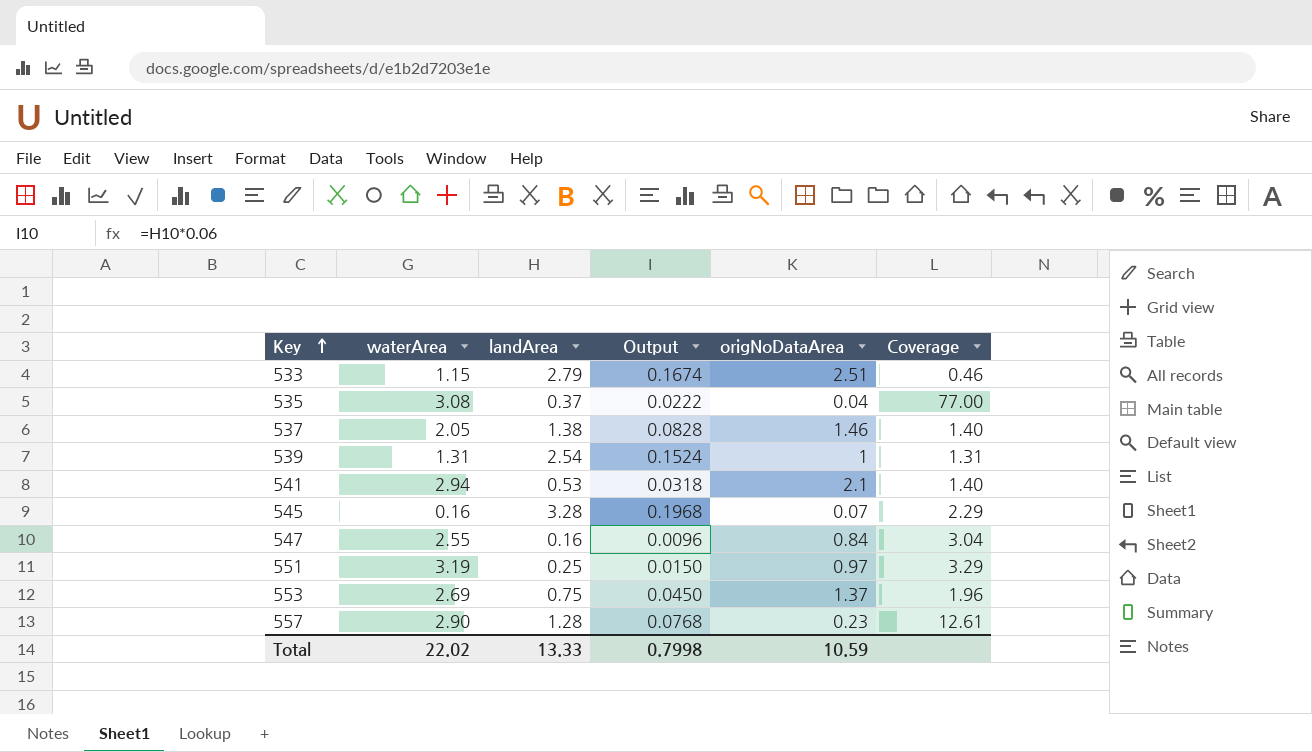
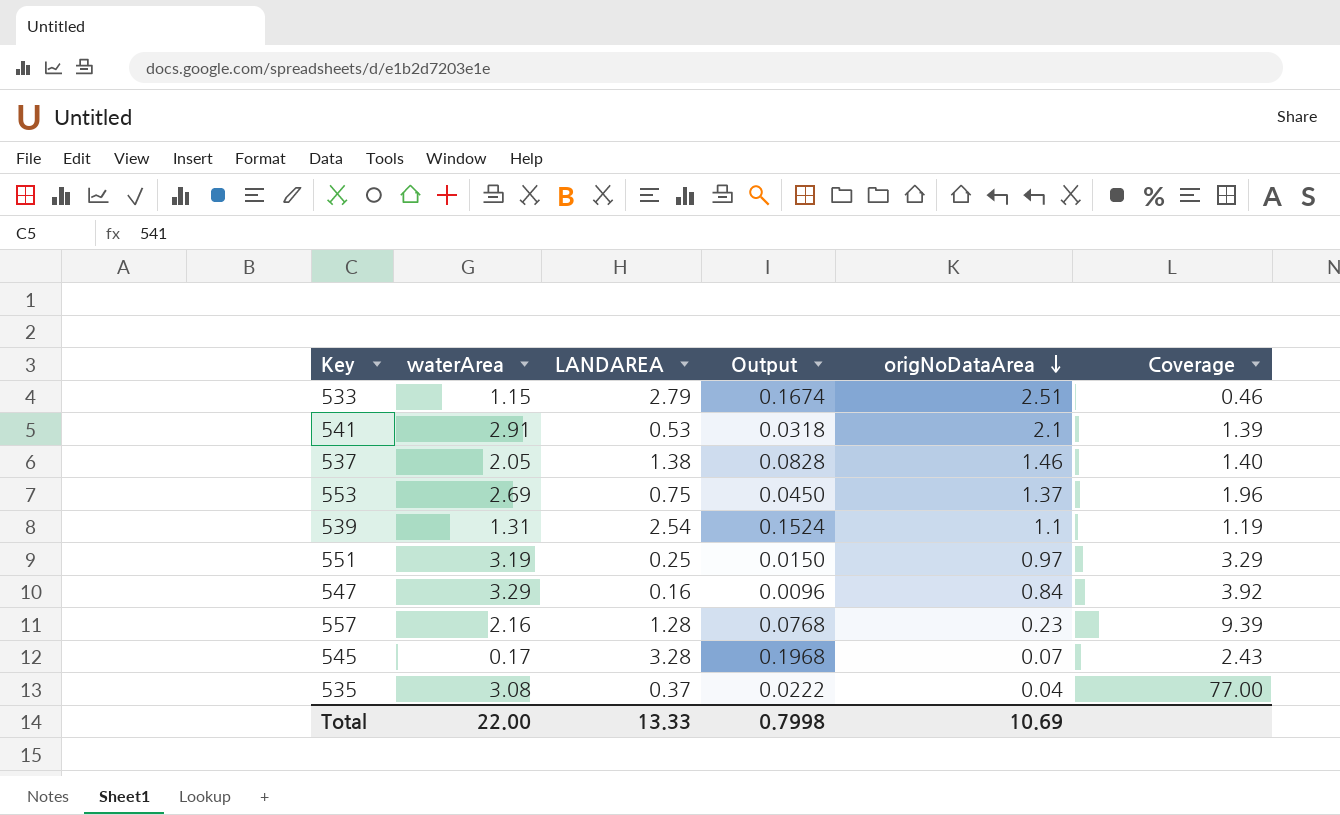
row order: Key ascending -> origNoDataArea descending
column name: landArea -> LANDAREA
541 | waterArea: 2.94 -> 2.91
541 | Coverage: 1.40 -> 1.39
539 | origNoDataArea: 1 -> 1.1
539 | Coverage: 1.31 -> 1.19
547 | waterArea: 2.55 -> 3.29
547 | Coverage: 3.04 -> 3.92
557 | waterArea: 2.90 -> 2.16
557 | Coverage: 12.61 -> 9.39
545 | waterArea: 0.16 -> 0.17
545 | Coverage: 2.29 -> 2.43
Total | waterArea: 22.02 -> 22.00
Total | origNoDataArea: 10.59 -> 10.69

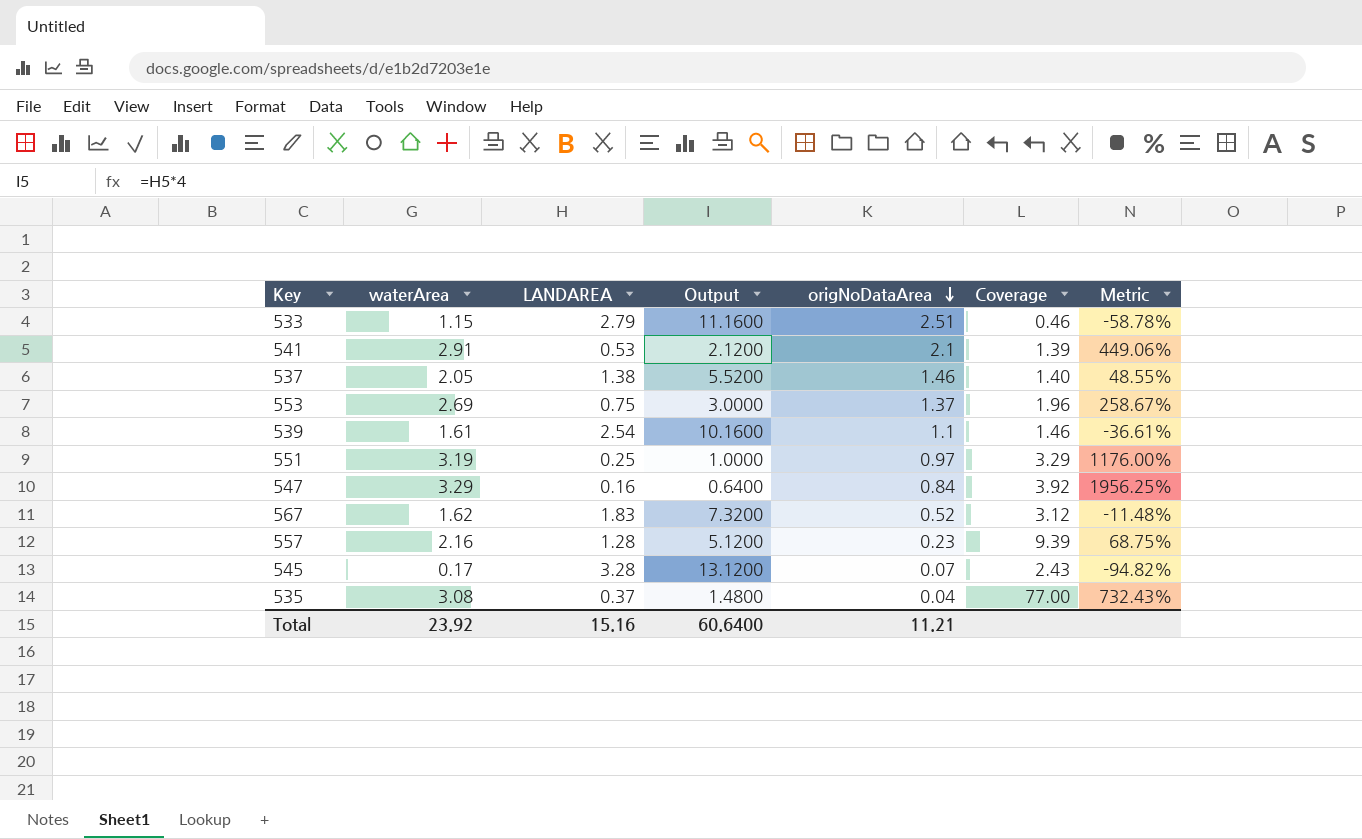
column Output | formula: [LANDAREA] * 0.06 -> [LANDAREA] * 4
column Metric | formula: none -> ([waterArea] - [LANDAREA]) / [LANDAREA]
539 | waterArea: 1.31 -> 1.61
539 | Coverage: 1.19 -> 1.46
row 567: none -> 1.62 | 1.83 | 7.3200 | 0.52 | 3.12 | -11.48%
Total | waterArea: 22.00 -> 23.92
Total | LANDAREA: 13.33 -> 15.16
Total | Output: 0.7998 -> 60.6400
Total | origNoDataArea: 10.69 -> 11.21

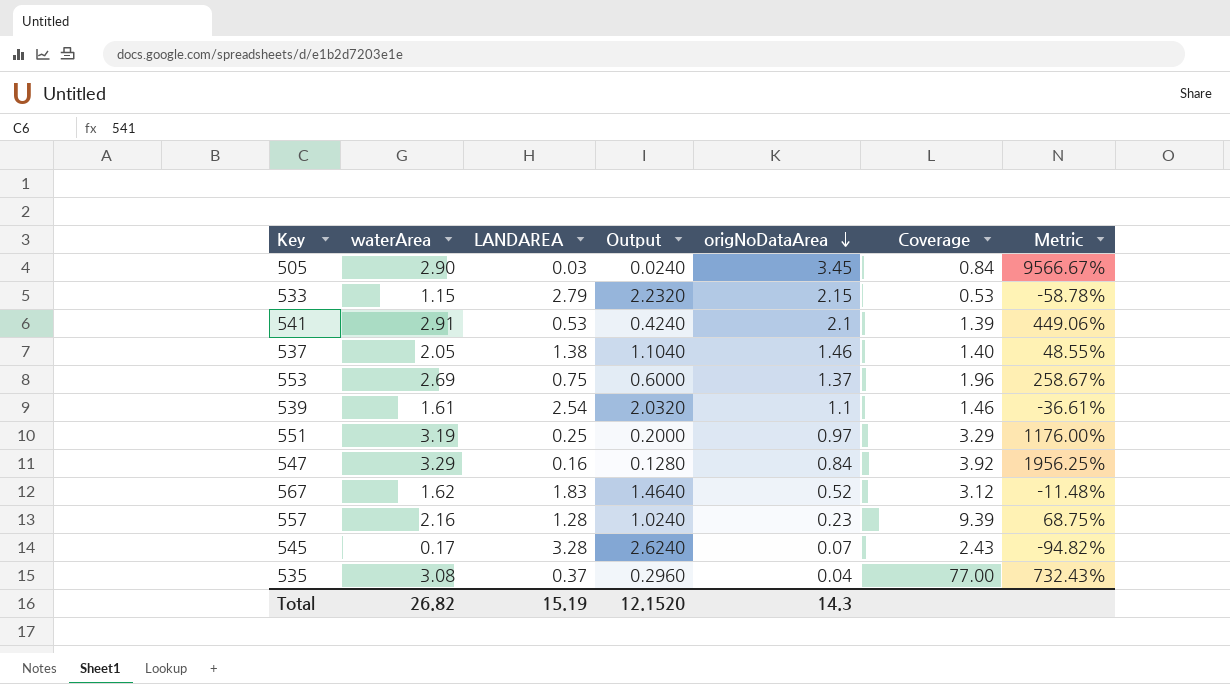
column Output | formula: [LANDAREA] * 4 -> [LANDAREA] * 0.8
row 505: none -> 2.90 | 0.03 | 0.0240 | 3.45 | 0.84 | 9566.67%
533 | origNoDataArea: 2.51 -> 2.15
533 | Coverage: 0.46 -> 0.53
Total | waterArea: 23.92 -> 26.82
Total | LANDAREA: 15.16 -> 15.19
Total | Output: 60.6400 -> 12.1520
Total | origNoDataArea: 11.21 -> 14.3

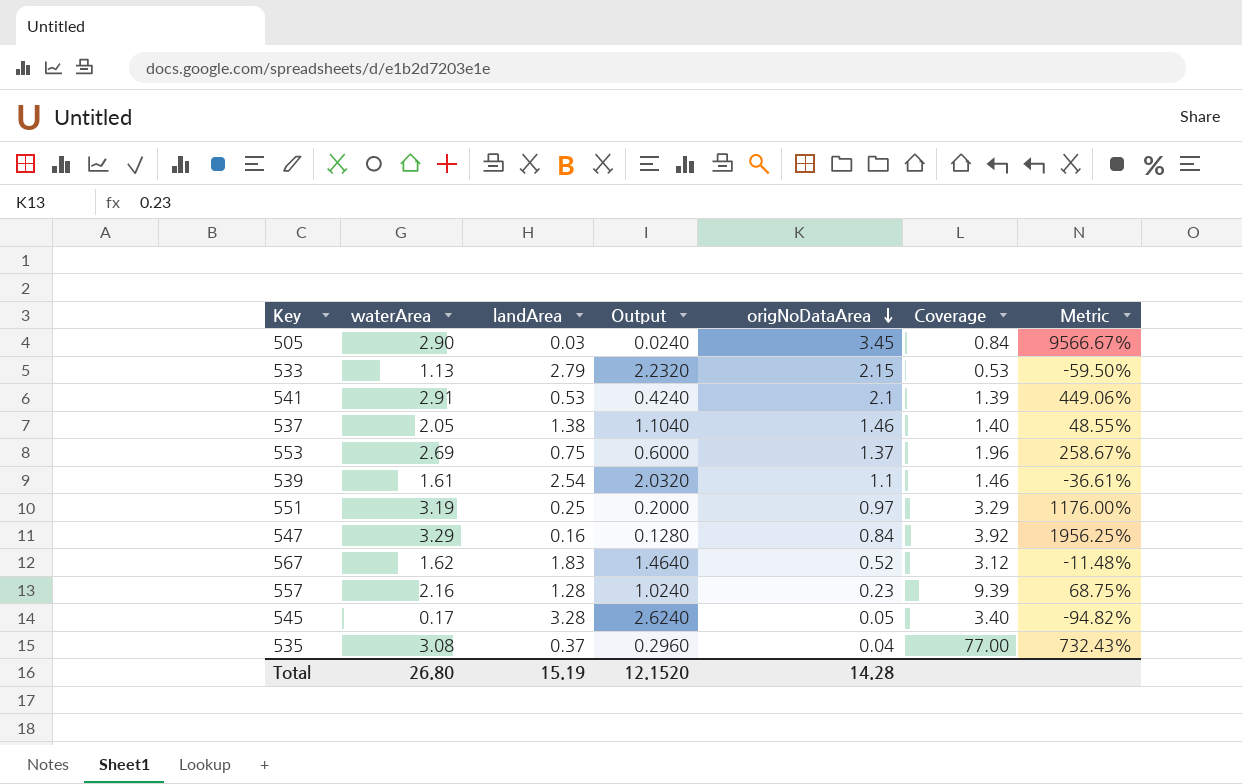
column name: LANDAREA -> landArea
533 | waterArea: 1.15 -> 1.13
533 | Metric: -58.78% -> -59.50%
545 | origNoDataArea: 0.07 -> 0.05
545 | Coverage: 2.43 -> 3.40
Total | waterArea: 26.82 -> 26.80
Total | origNoDataArea: 14.3 -> 14.28

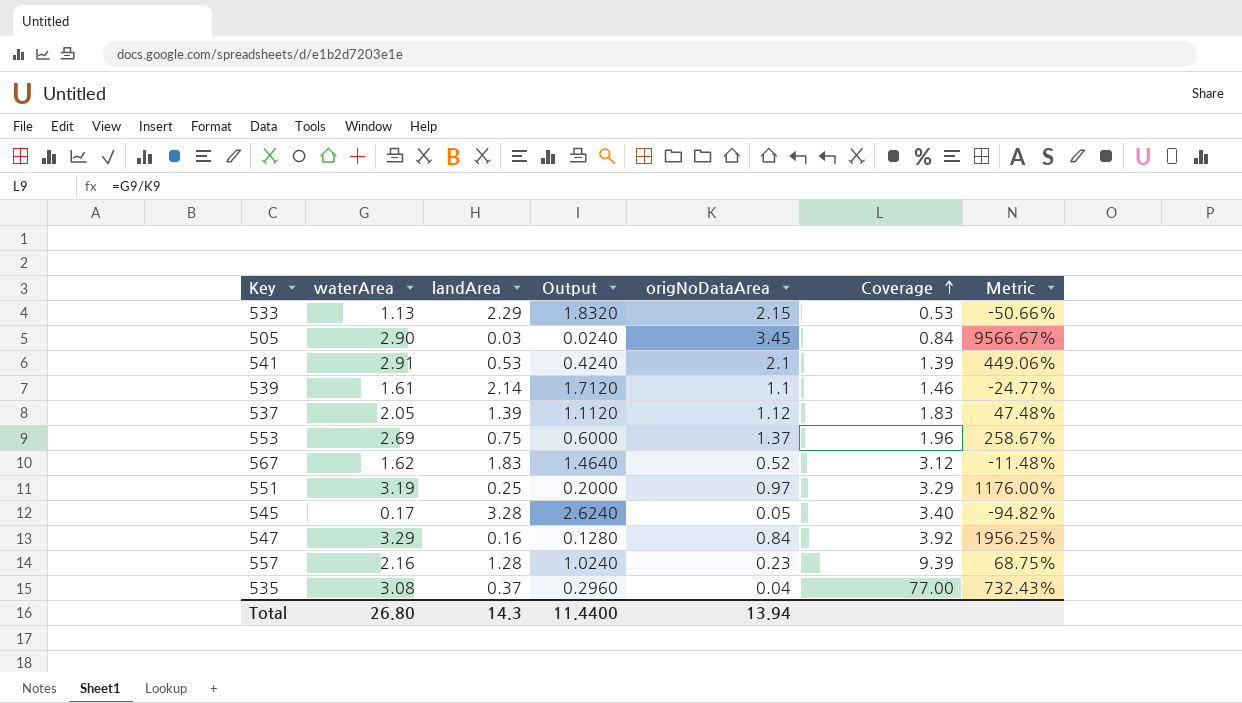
row order: origNoDataArea descending -> Coverage ascending
533 | landArea: 2.79 -> 2.29
533 | Output: 2.2320 -> 1.8320
533 | Metric: -59.50% -> -50.66%
539 | landArea: 2.54 -> 2.14
539 | Output: 2.0320 -> 1.7120
539 | Metric: -36.61% -> -24.77%
537 | landArea: 1.38 -> 1.39
537 | Output: 1.1040 -> 1.1120
537 | origNoDataArea: 1.46 -> 1.12
537 | Coverage: 1.40 -> 1.83
537 | Metric: 48.55% -> 47.48%
Total | landArea: 15.19 -> 14.3
Total | Output: 12.1520 -> 11.4400
Total | origNoDataArea: 14.28 -> 13.94

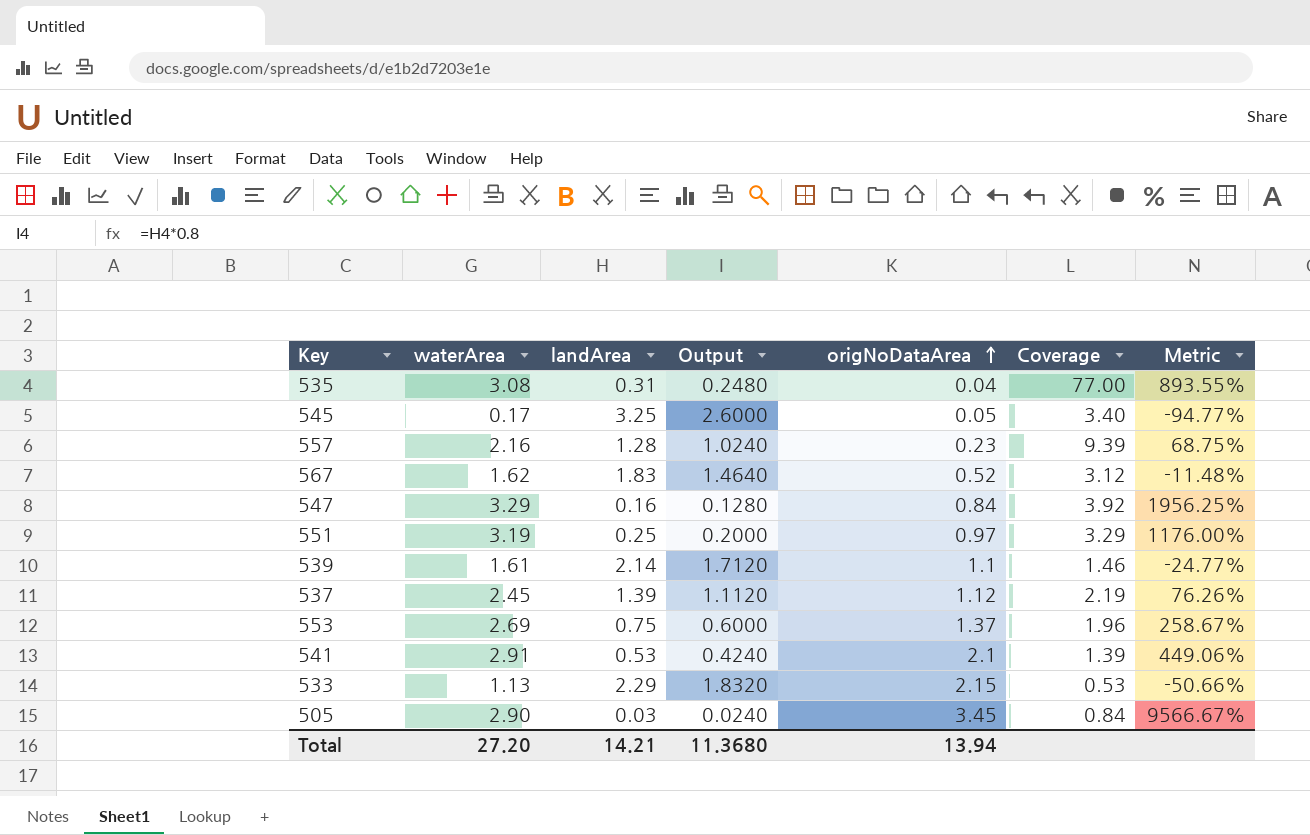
row order: Coverage ascending -> origNoDataArea ascending
535 | landArea: 0.37 -> 0.31
535 | Output: 0.2960 -> 0.2480
535 | Metric: 732.43% -> 893.55%
545 | landArea: 3.28 -> 3.25
545 | Output: 2.6240 -> 2.6000
545 | Metric: -94.82% -> -94.77%
537 | waterArea: 2.05 -> 2.45
537 | Coverage: 1.83 -> 2.19
537 | Metric: 47.48% -> 76.26%
Total | waterArea: 26.80 -> 27.20
Total | landArea: 14.3 -> 14.21
Total | Output: 11.4400 -> 11.3680

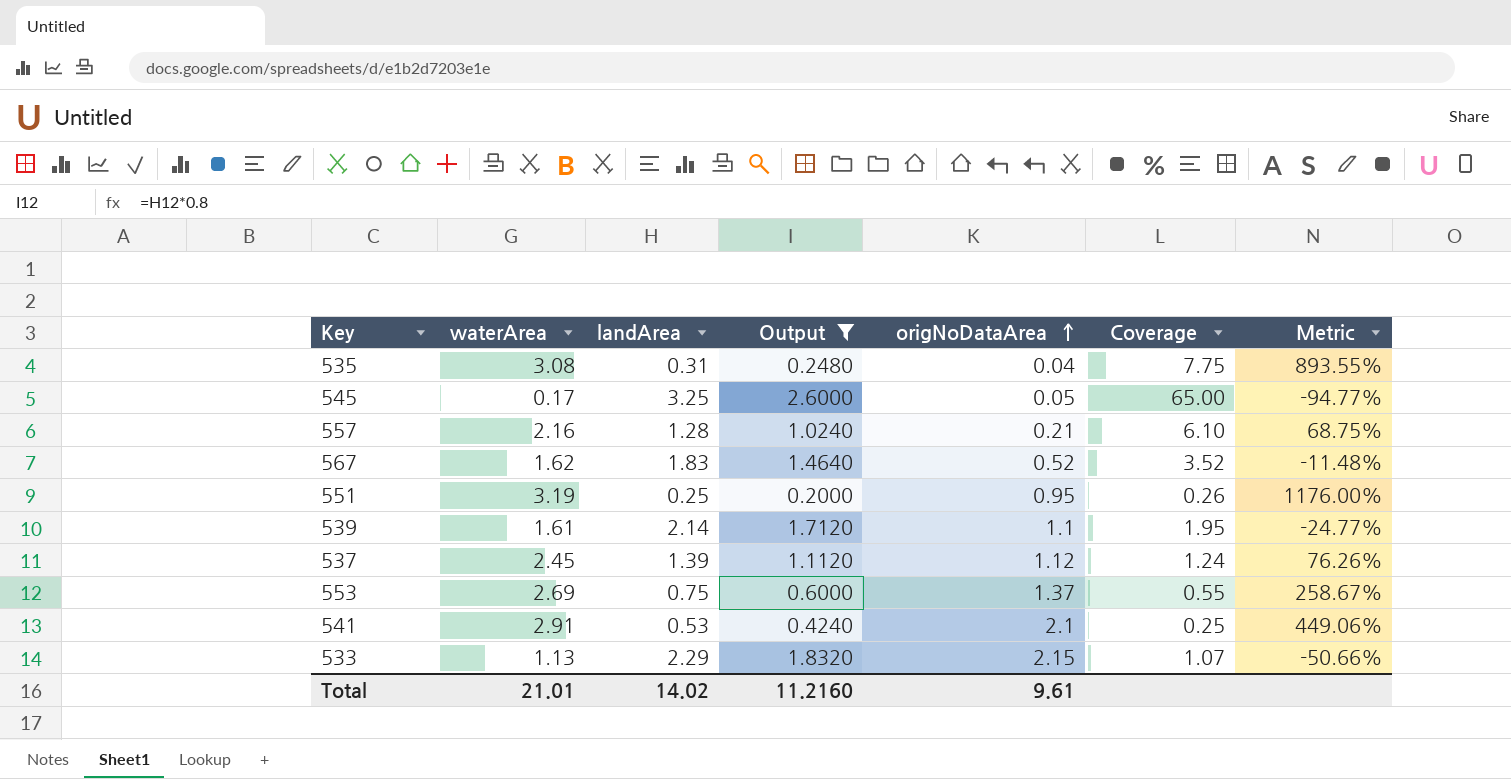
filter: none -> Output >= 0.2000
column Coverage | formula: [waterArea] / [origNoDataArea] -> [landArea] / [origNoDataArea]
557 | origNoDataArea: 0.23 -> 0.21
551 | origNoDataArea: 0.97 -> 0.95
Total | waterArea: 27.20 -> 21.01
Total | landArea: 14.21 -> 14.02
Total | Output: 11.3680 -> 11.2160
Total | origNoDataArea: 13.94 -> 9.61

